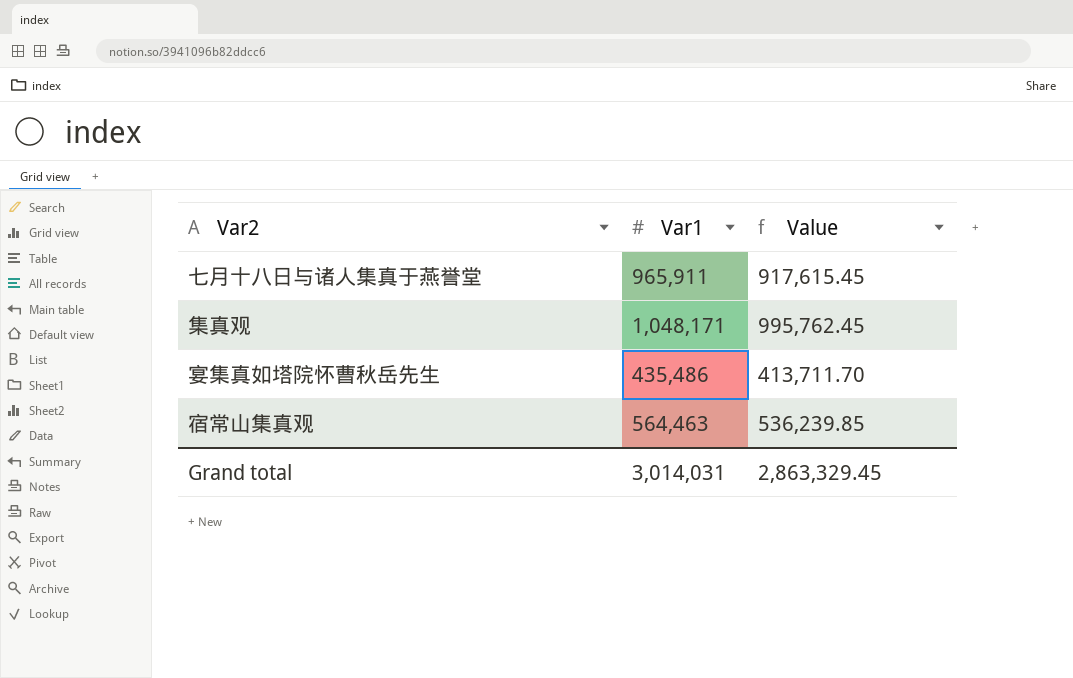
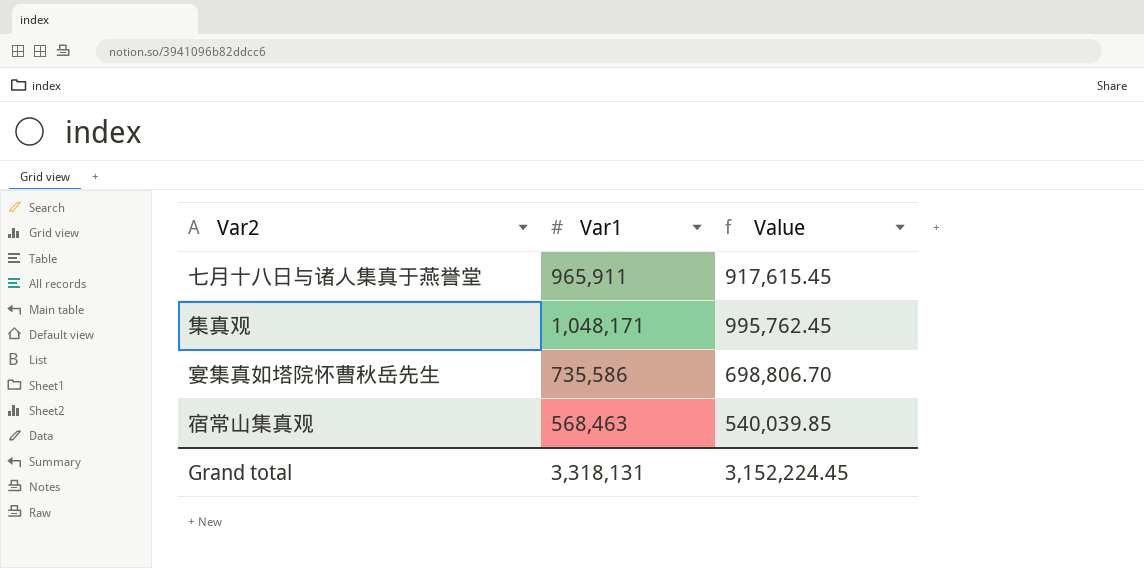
宴集真如塔院怀曹秋岳先生 | Var1: 435,486 -> 735,586
宴集真如塔院怀曹秋岳先生 | Value: 413,711.70 -> 698,806.70
宿常山集真观 | Var1: 564,463 -> 568,463
宿常山集真观 | Value: 536,239.85 -> 540,039.85
Grand total | Var1: 3,014,031 -> 3,318,131
Grand total | Value: 2,863,329.45 -> 3,152,224.45

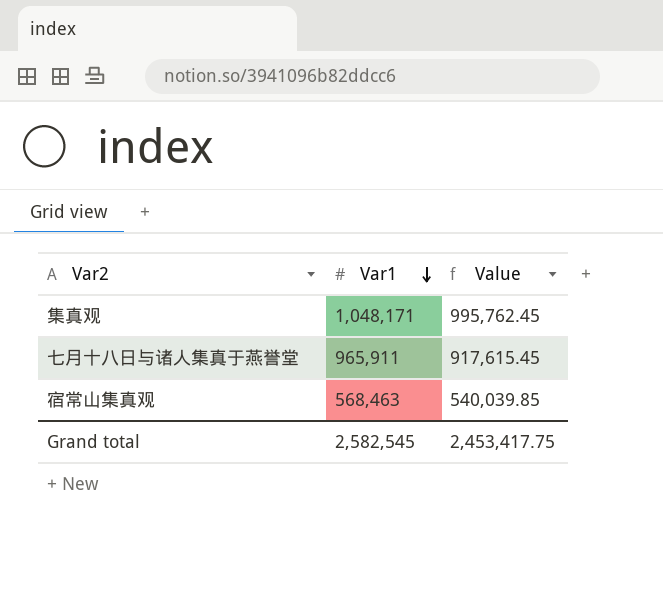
row order: none -> Var1 descending
row 宴集真如塔院怀曹秋岳先生: 735,586 | 698,806.70 -> none
Grand total | Var1: 3,318,131 -> 2,582,545
Grand total | Value: 3,152,224.45 -> 2,453,417.75

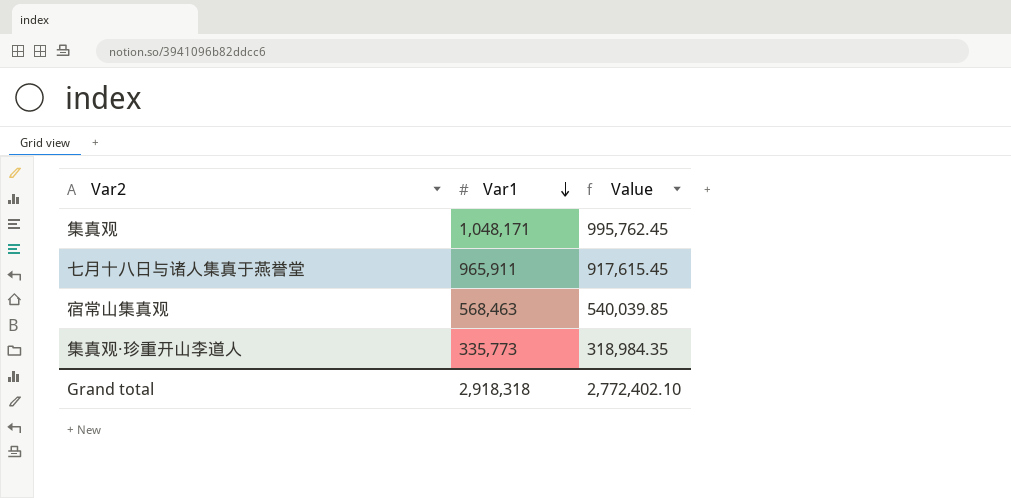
row 集真观·珍重开山李道人: none -> 335,773 | 318,984.35
Grand total | Var1: 2,582,545 -> 2,918,318
Grand total | Value: 2,453,417.75 -> 2,772,402.10

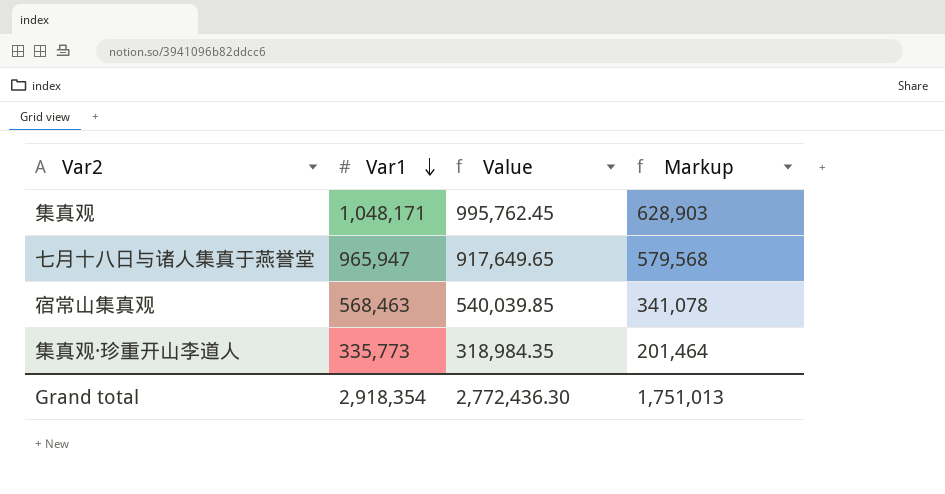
column Markup | formula: none -> [Var1] * 0.6
七月十八日与诸人集真于燕誉堂 | Var1: 965,911 -> 965,947
七月十八日与诸人集真于燕誉堂 | Value: 917,615.45 -> 917,649.65
Grand total | Var1: 2,918,318 -> 2,918,354
Grand total | Value: 2,772,402.10 -> 2,772,436.30

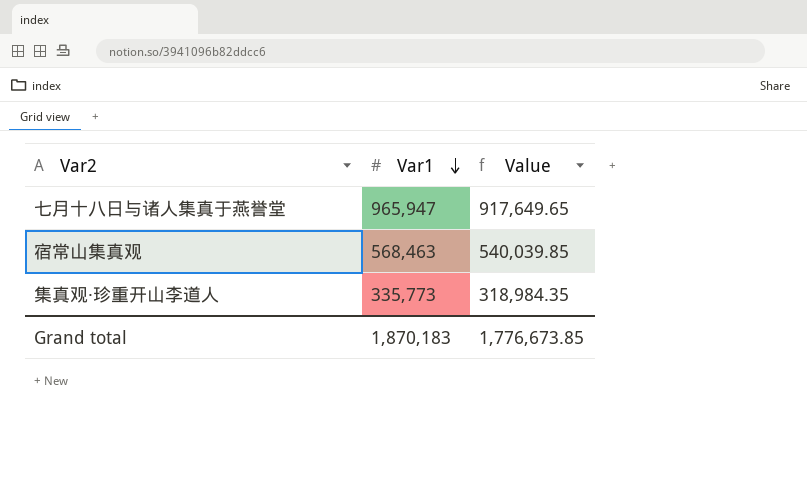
column Markup | formula: [Var1] * 0.6 -> none
row 集真观: 1,048,171 | 995,762.45 | 628,903 -> none
Grand total | Var1: 2,918,354 -> 1,870,183
Grand total | Value: 2,772,436.30 -> 1,776,673.85

